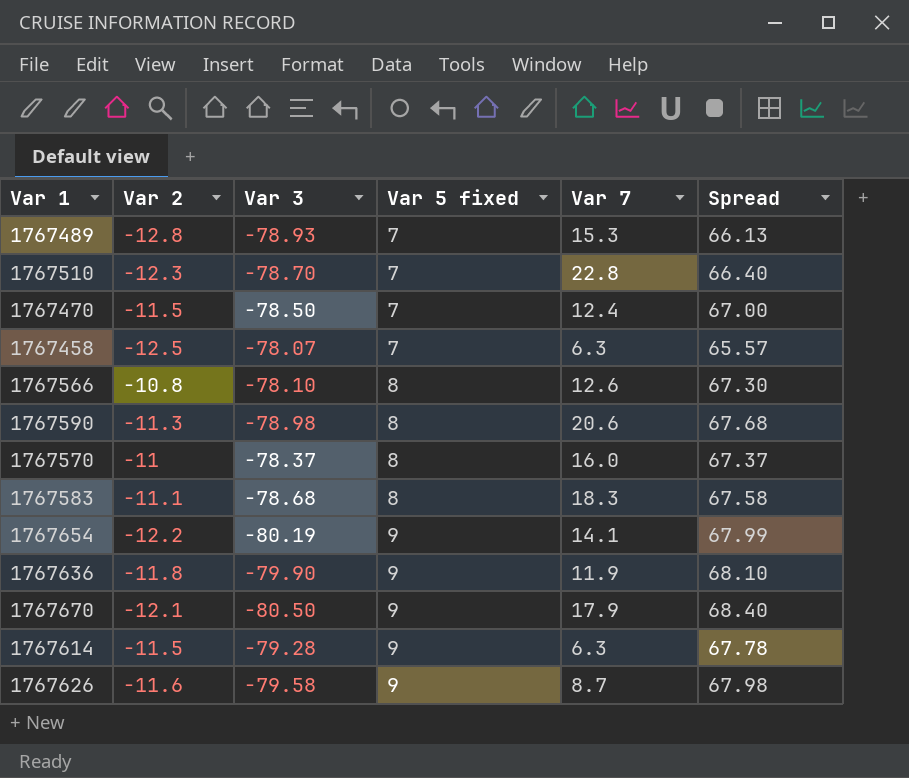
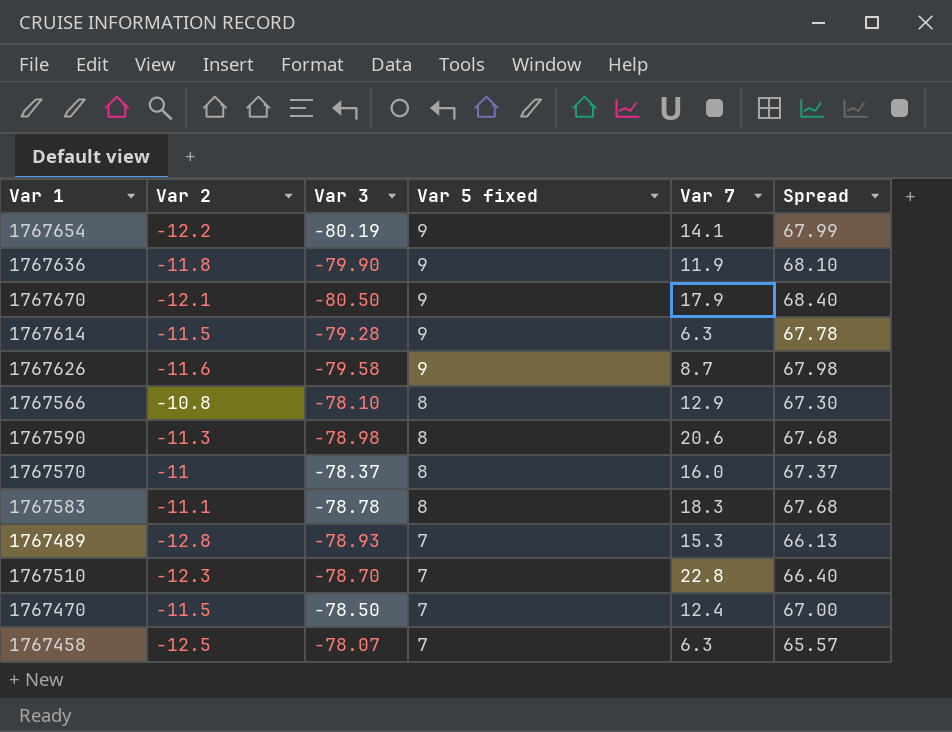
row order: Var 5 fixed ascending -> Var 5 fixed descending
1767566 | Var 7: 12.6 -> 12.9
1767583 | Var 3: -78.68 -> -78.78
1767583 | Spread: 67.58 -> 67.68

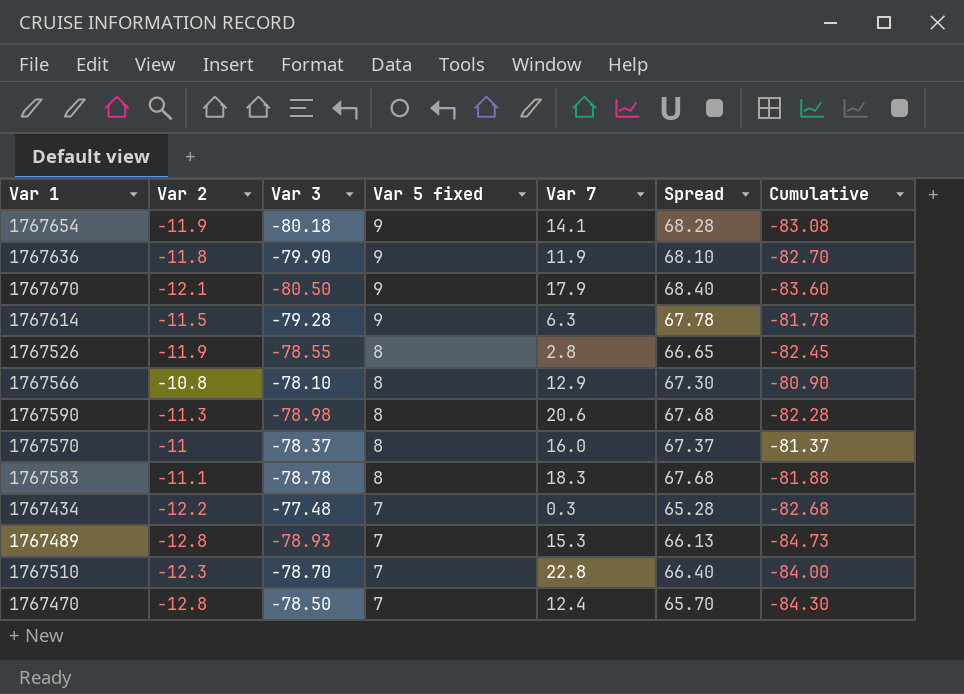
column Cumulative | formula: none -> [Var 2] + [Var 3] + [Var 5 fixed]
row 1767626: -11.6 | -79.58 | 9 | 8.7 | 67.98 -> none
row 1767458: -12.5 | -78.07 | 7 | 6.3 | 65.57 -> none
1767654 | Var 2: -12.2 -> -11.9
1767654 | Var 3: -80.19 -> -80.18
1767654 | Spread: 67.99 -> 68.28
row 1767526: none -> -11.9 | -78.55 | 8 | 2.8 | 66.65 | -82.45
row 1767434: none -> -12.2 | -77.48 | 7 | 0.3 | 65.28 | -82.68
1767470 | Var 2: -11.5 -> -12.8
1767470 | Spread: 67.00 -> 65.70

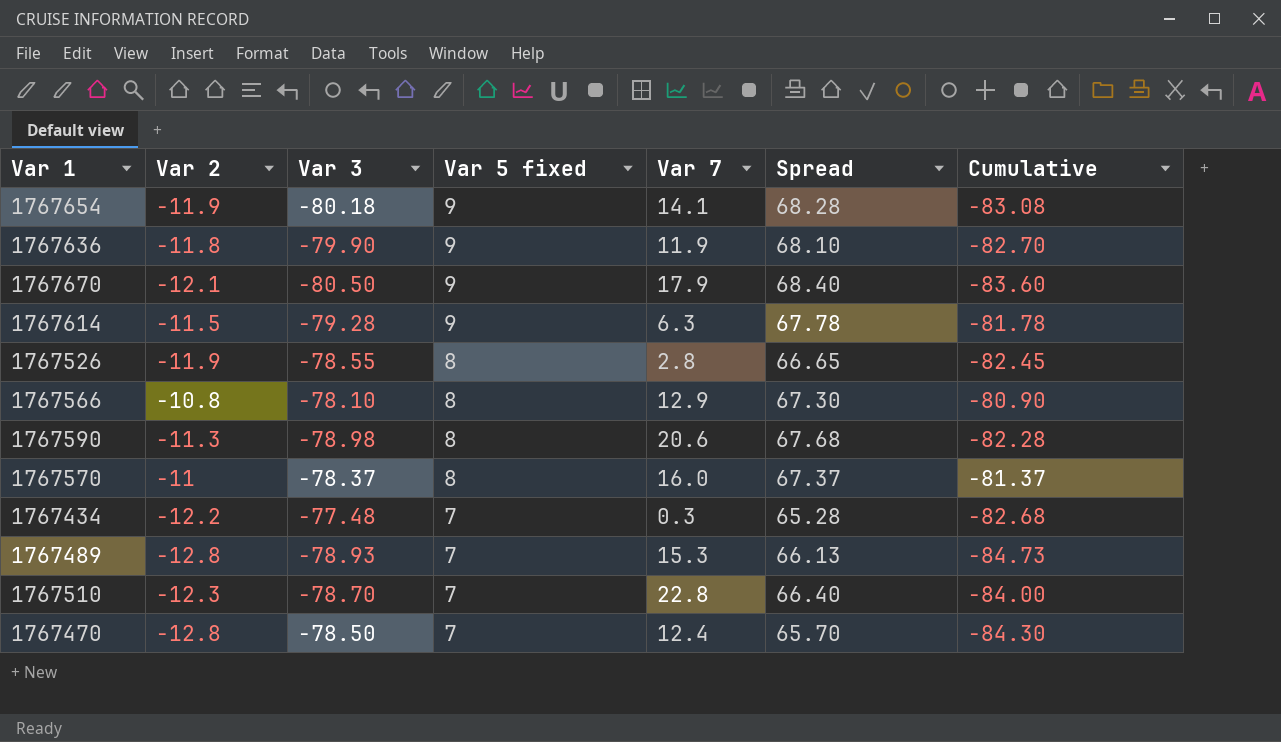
row 1767583: -11.1 | -78.78 | 8 | 18.3 | 67.68 | -81.88 -> none

